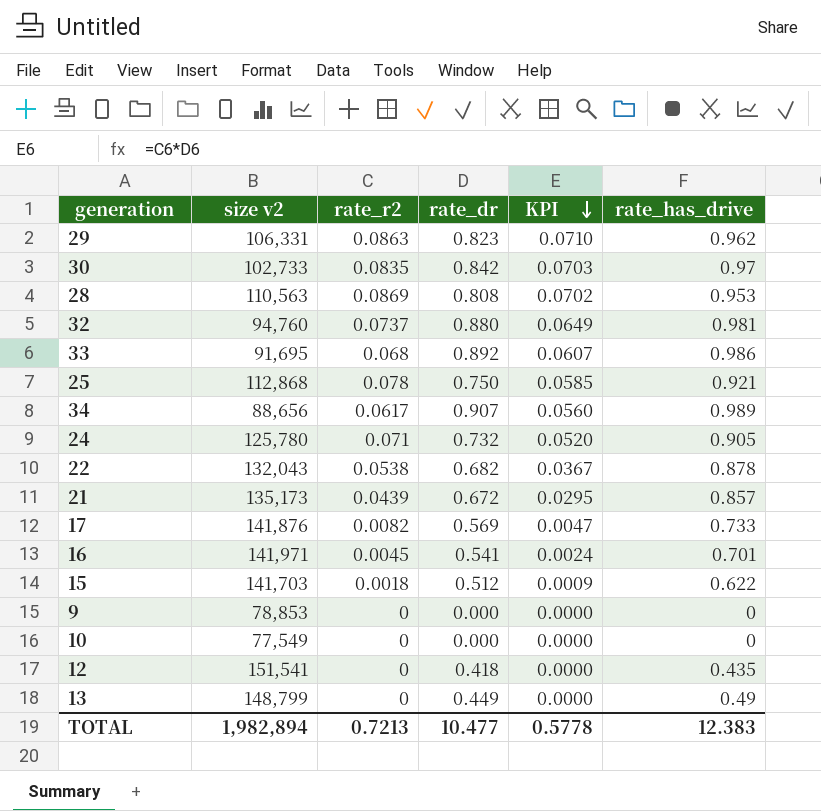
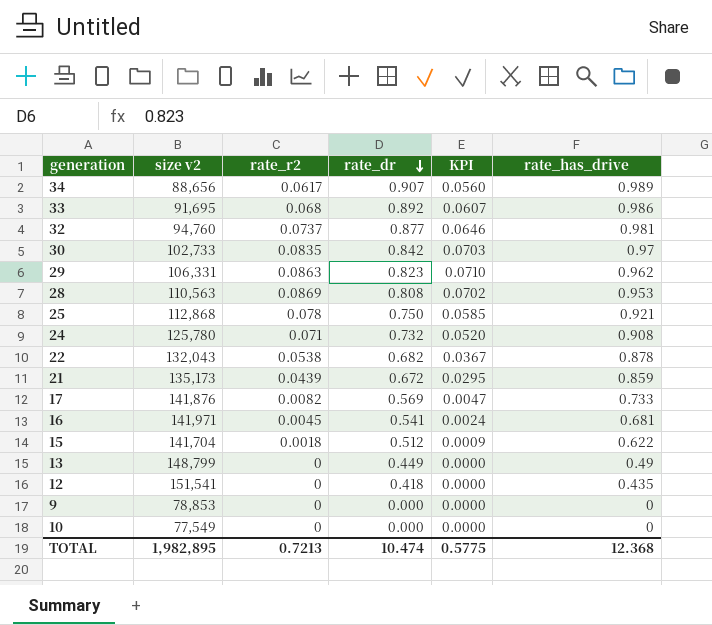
row order: KPI descending -> rate_dr descending
32 | rate_dr: 0.880 -> 0.877
32 | KPI: 0.0649 -> 0.0646
24 | rate_has_drive: 0.905 -> 0.908
21 | rate_has_drive: 0.857 -> 0.859
16 | rate_has_drive: 0.701 -> 0.681
15 | size v2: 141,703 -> 141,704
TOTAL | size v2: 1,982,894 -> 1,982,895
TOTAL | rate_dr: 10.477 -> 10.474
TOTAL | KPI: 0.5778 -> 0.5775
TOTAL | rate_has_drive: 12.383 -> 12.368

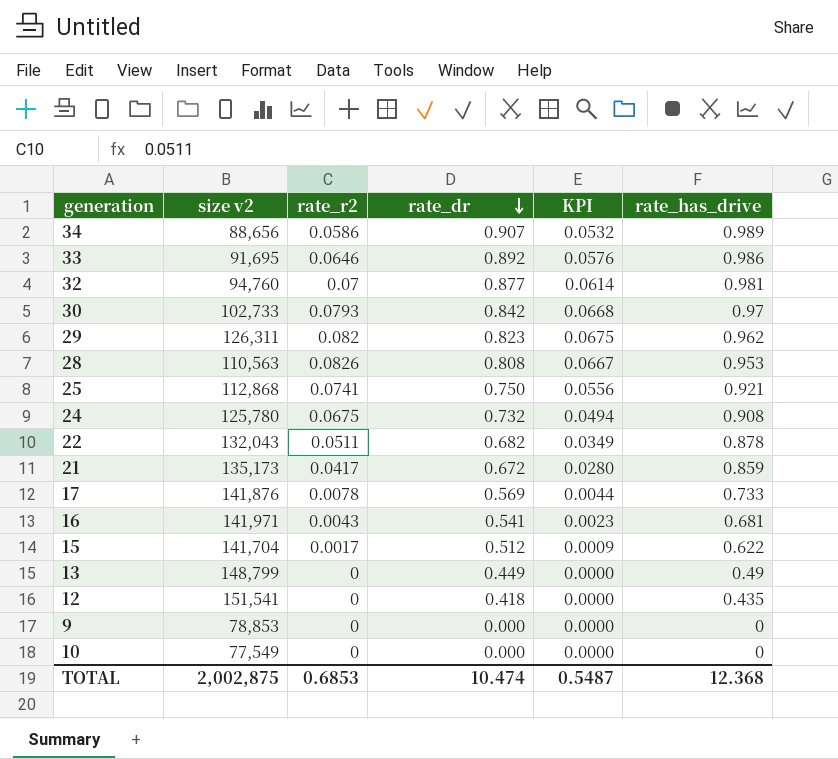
34 | rate_r2: 0.0617 -> 0.0586
34 | KPI: 0.0560 -> 0.0532
33 | rate_r2: 0.068 -> 0.0646
33 | KPI: 0.0607 -> 0.0576
32 | rate_r2: 0.0737 -> 0.07
32 | KPI: 0.0646 -> 0.0614
30 | rate_r2: 0.0835 -> 0.0793
30 | KPI: 0.0703 -> 0.0668
29 | size v2: 106,331 -> 126,311
29 | rate_r2: 0.0863 -> 0.082
29 | KPI: 0.0710 -> 0.0675
28 | rate_r2: 0.0869 -> 0.0826
28 | KPI: 0.0702 -> 0.0667
25 | rate_r2: 0.078 -> 0.0741
25 | KPI: 0.0585 -> 0.0556
24 | rate_r2: 0.071 -> 0.0675
24 | KPI: 0.0520 -> 0.0494
22 | rate_r2: 0.0538 -> 0.0511
22 | KPI: 0.0367 -> 0.0349
21 | rate_r2: 0.0439 -> 0.0417
21 | KPI: 0.0295 -> 0.0280
17 | rate_r2: 0.0082 -> 0.0078
17 | KPI: 0.0047 -> 0.0044
16 | rate_r2: 0.0045 -> 0.0043
16 | KPI: 0.0024 -> 0.0023
15 | rate_r2: 0.0018 -> 0.0017
TOTAL | size v2: 1,982,895 -> 2,002,875
TOTAL | rate_r2: 0.7213 -> 0.6853
TOTAL | KPI: 0.5775 -> 0.5487

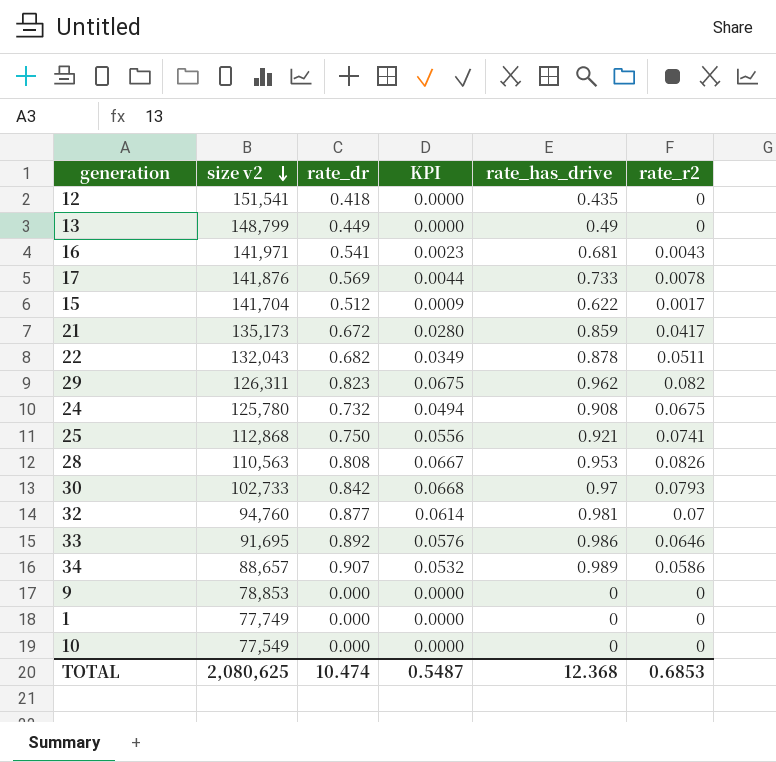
row order: rate_dr descending -> size v2 descending
column rate_r2 | position: 3 -> 6
34 | size v2: 88,656 -> 88,657
row 1: none -> 77,749 | 0.000 | 0.0000 | 0 | 0
TOTAL | size v2: 2,002,875 -> 2,080,625

